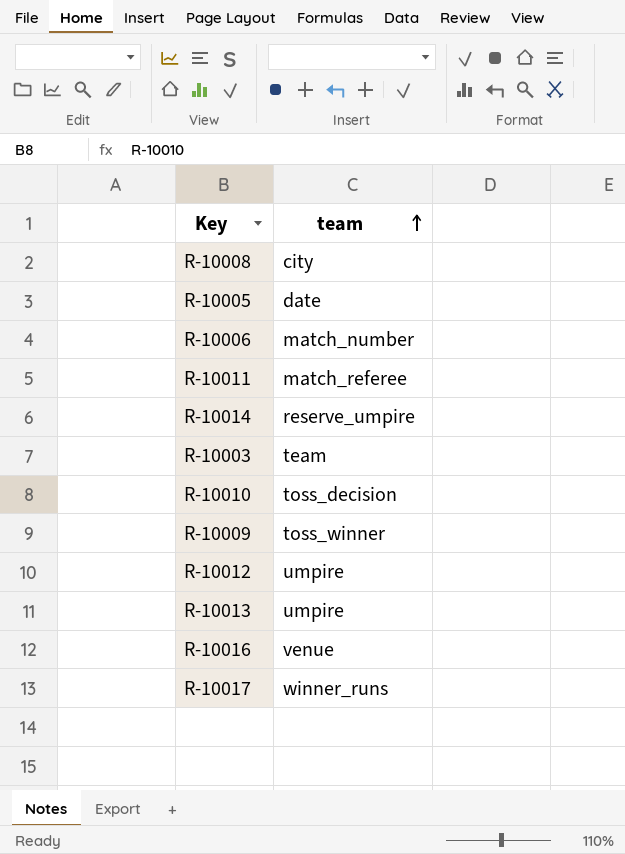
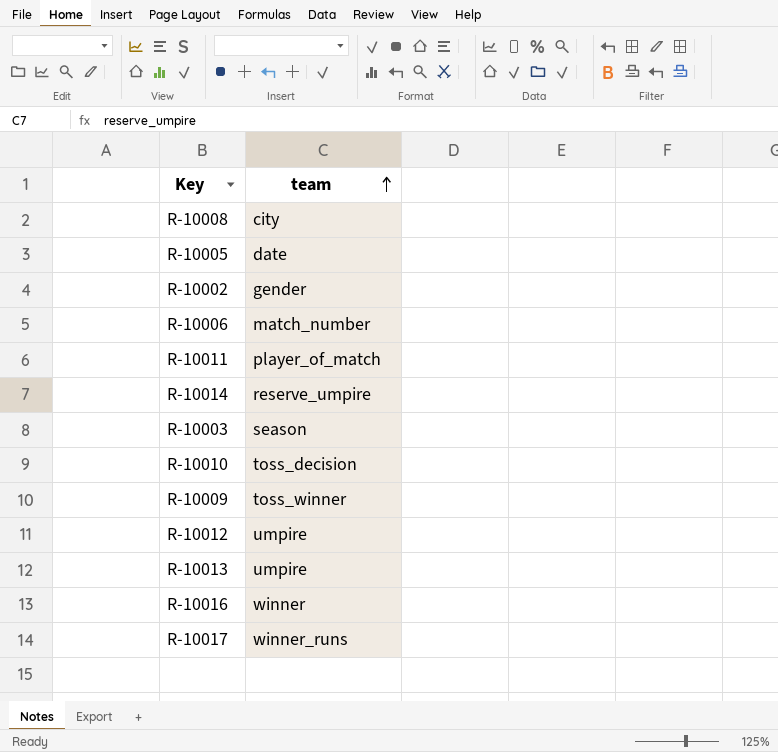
row R-10002: none -> gender
R-10011 | team: match_referee -> player_of_match
R-10003 | team: team -> season
R-10016 | team: venue -> winner

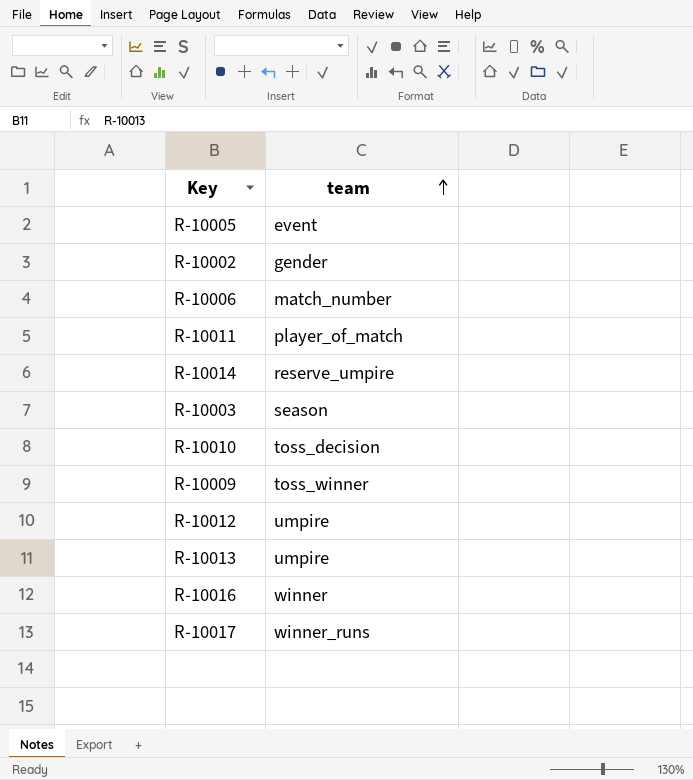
row R-10008: city -> none
R-10005 | team: date -> event

